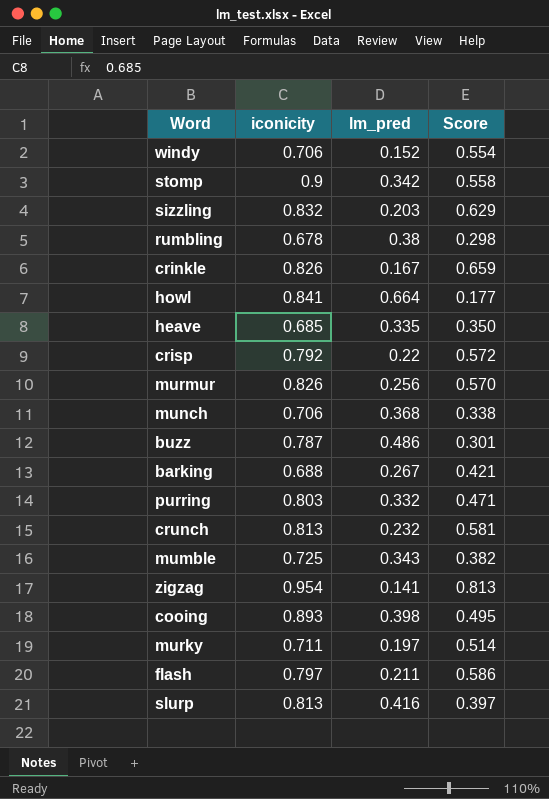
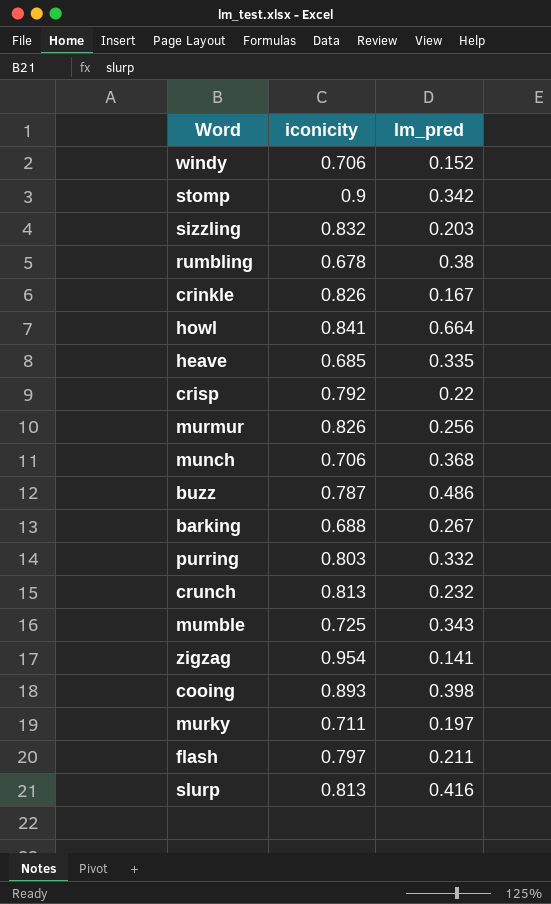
column Score | formula: [iconicity] - [lm_pred] -> none

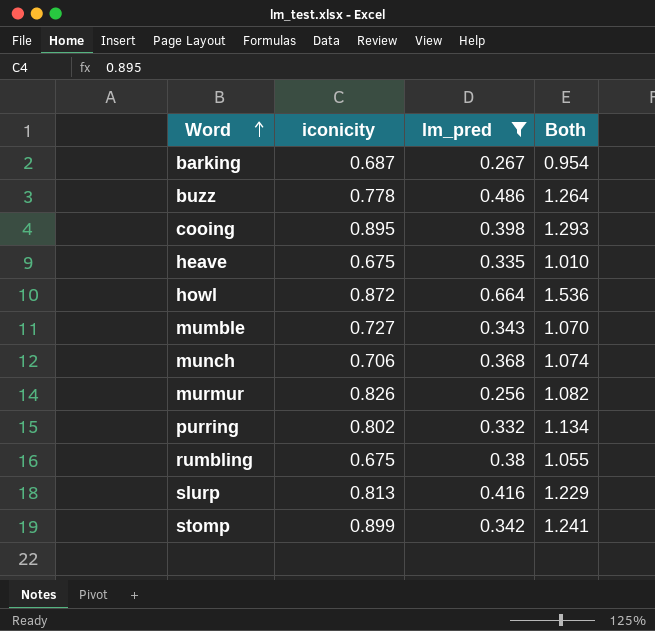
filter: none -> lm_pred >= 0.256
row order: none -> Word ascending
column Both | formula: none -> [iconicity] + [lm_pred]
barking | iconicity: 0.688 -> 0.687
buzz | iconicity: 0.787 -> 0.778
cooing | iconicity: 0.893 -> 0.895
heave | iconicity: 0.685 -> 0.675
howl | iconicity: 0.841 -> 0.872
mumble | iconicity: 0.725 -> 0.727
purring | iconicity: 0.803 -> 0.802
rumbling | iconicity: 0.678 -> 0.675
stomp | iconicity: 0.9 -> 0.899

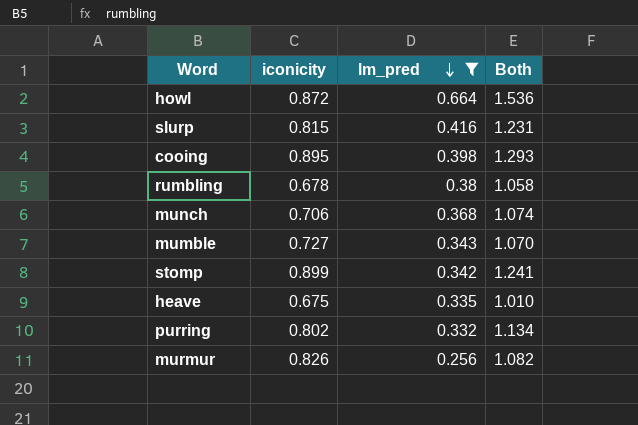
row order: Word ascending -> lm_pred descending
row barking: 0.687 | 0.267 | 0.954 -> none
row buzz: 0.778 | 0.486 | 1.264 -> none
slurp | iconicity: 0.813 -> 0.815
slurp | Both: 1.229 -> 1.231
rumbling | iconicity: 0.675 -> 0.678
rumbling | Both: 1.055 -> 1.058

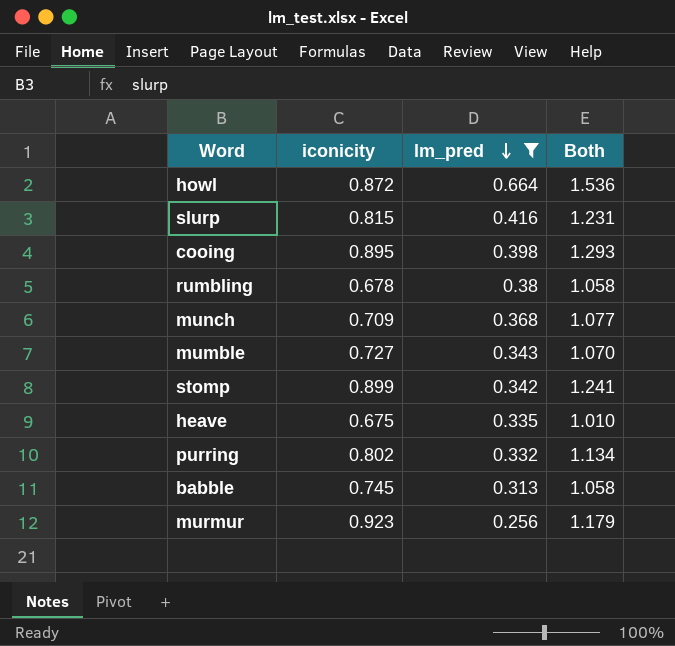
munch | iconicity: 0.706 -> 0.709
munch | Both: 1.074 -> 1.077
row babble: none -> 0.745 | 0.313 | 1.058
murmur | iconicity: 0.826 -> 0.923
murmur | Both: 1.082 -> 1.179

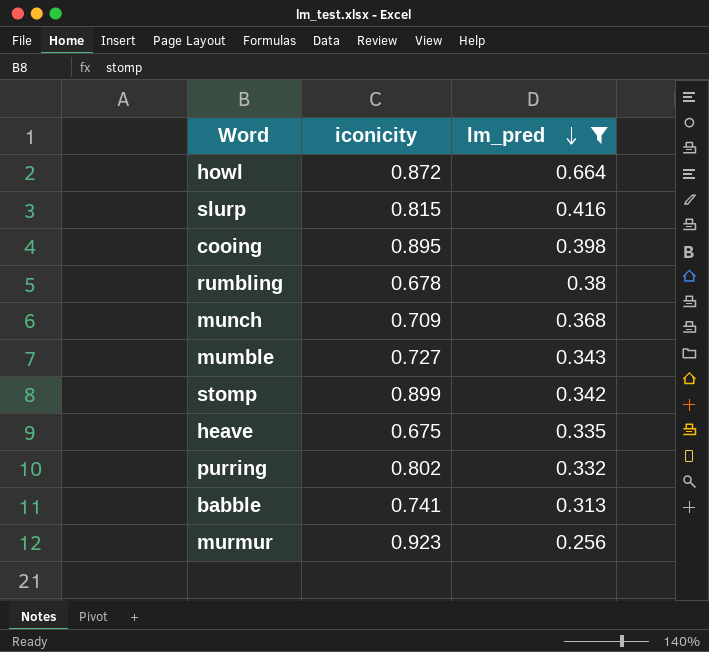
column Both | formula: [iconicity] + [lm_pred] -> none
babble | iconicity: 0.745 -> 0.741

